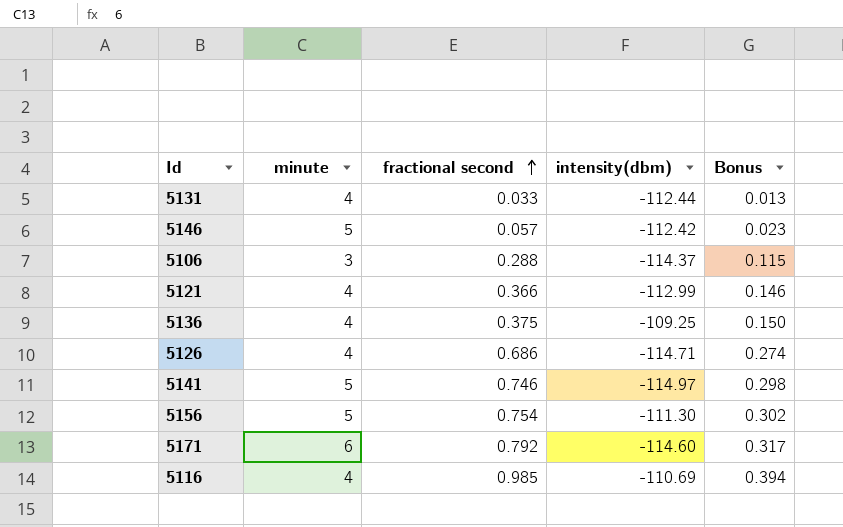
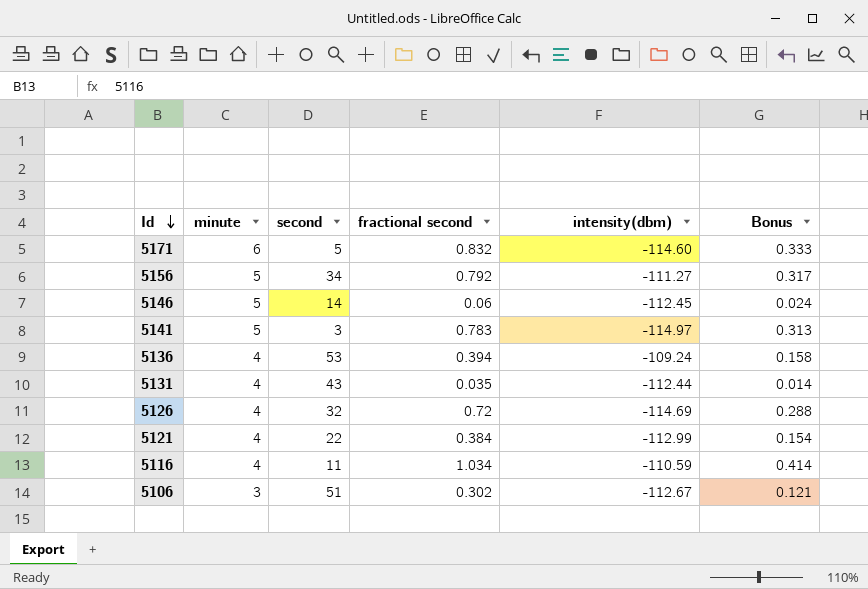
row order: fractional second ascending -> Id descending
column second | position: none -> 3
5171 | fractional second: 0.792 -> 0.832
5171 | Bonus: 0.317 -> 0.333
5156 | fractional second: 0.754 -> 0.792
5156 | intensity(dbm): -111.30 -> -111.27
5156 | Bonus: 0.302 -> 0.317
5146 | fractional second: 0.057 -> 0.06
5146 | intensity(dbm): -112.42 -> -112.45
5146 | Bonus: 0.023 -> 0.024
5141 | fractional second: 0.746 -> 0.783
5141 | Bonus: 0.298 -> 0.313
5136 | fractional second: 0.375 -> 0.394
5136 | intensity(dbm): -109.25 -> -109.24
5136 | Bonus: 0.150 -> 0.158
5131 | fractional second: 0.033 -> 0.035
5131 | Bonus: 0.013 -> 0.014
5126 | fractional second: 0.686 -> 0.72
5126 | intensity(dbm): -114.71 -> -114.69
5126 | Bonus: 0.274 -> 0.288
5121 | fractional second: 0.366 -> 0.384
5121 | Bonus: 0.146 -> 0.154
5116 | fractional second: 0.985 -> 1.034
5116 | intensity(dbm): -110.69 -> -110.59
5116 | Bonus: 0.394 -> 0.414
5106 | fractional second: 0.288 -> 0.302
5106 | intensity(dbm): -114.37 -> -112.67
5106 | Bonus: 0.115 -> 0.121

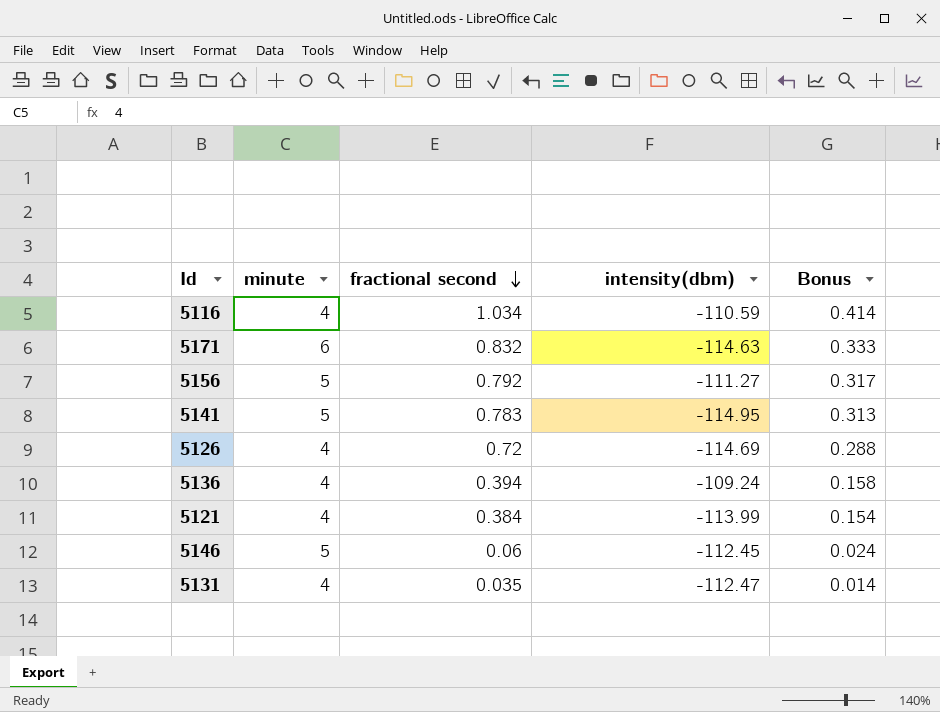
row order: Id descending -> fractional second descending
column second | position: 3 -> none
row 5106: 3 | 51 | 0.302 | -112.67 | 0.121 -> none
5171 | intensity(dbm): -114.60 -> -114.63
5141 | intensity(dbm): -114.97 -> -114.95
5121 | intensity(dbm): -112.99 -> -113.99
5131 | intensity(dbm): -112.44 -> -112.47

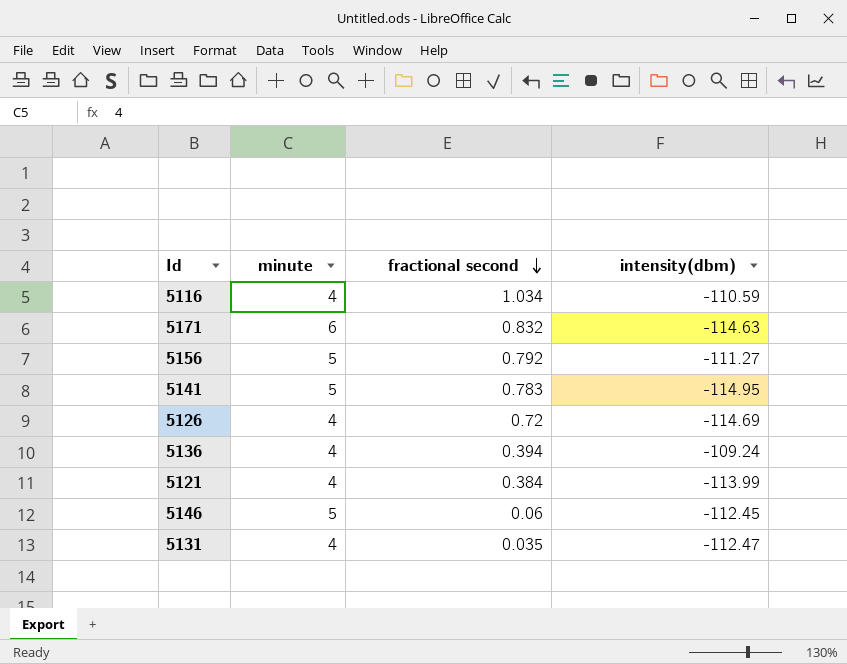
column Bonus | formula: [fractional second] * 0.4 -> none

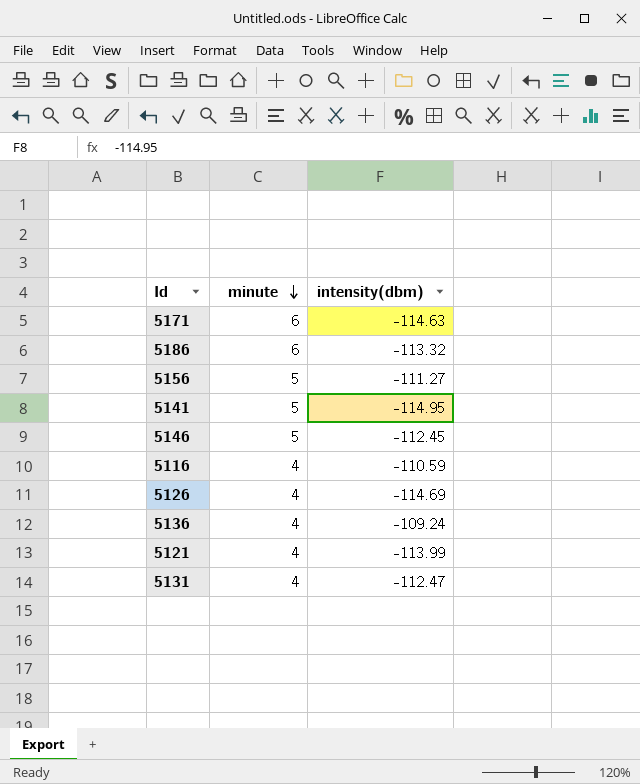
row order: fractional second descending -> minute descending
column fractional second | position: 3 -> none
row 5186: none -> 6 | -113.32

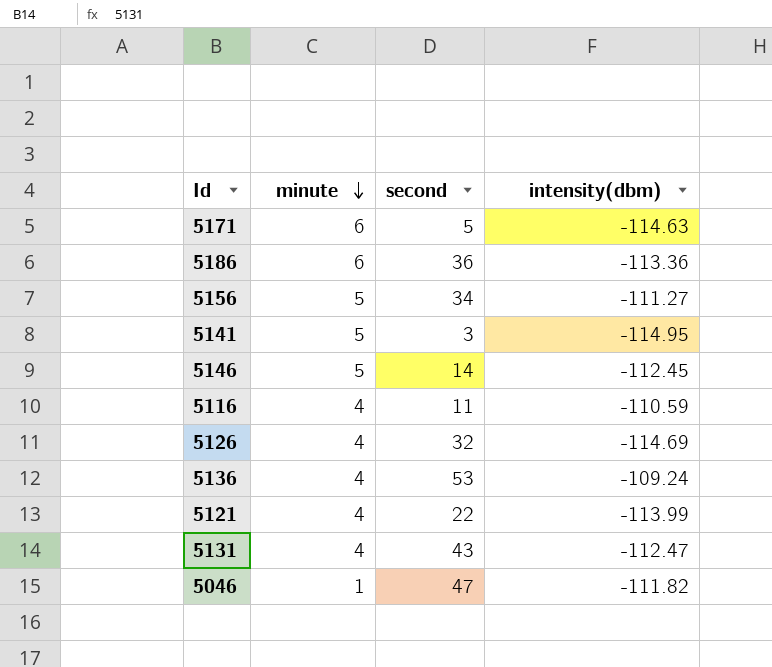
column second | position: none -> 3
5186 | intensity(dbm): -113.32 -> -113.36
row 5046: none -> 1 | 47 | -111.82

